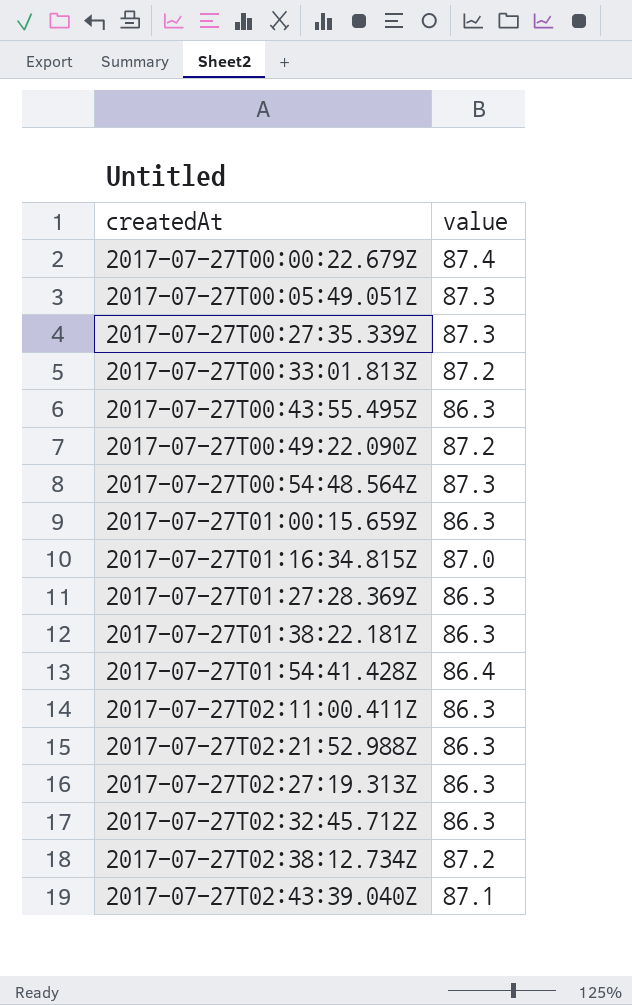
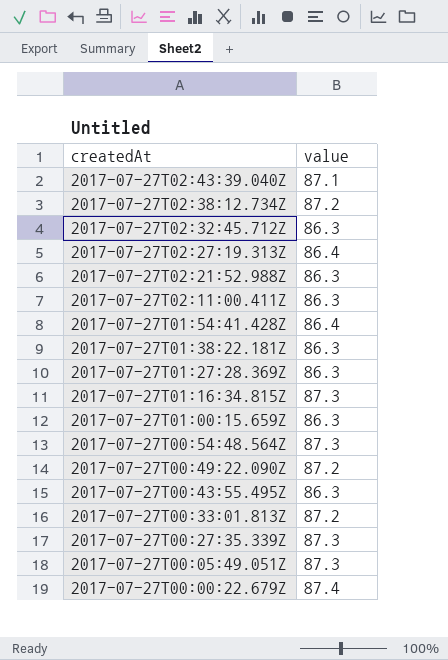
row order: createdAt ascending -> createdAt descending
2017-07-27T02:27:19.313Z | value: 86.3 -> 86.4
2017-07-27T01:16:34.815Z | value: 87.0 -> 87.3

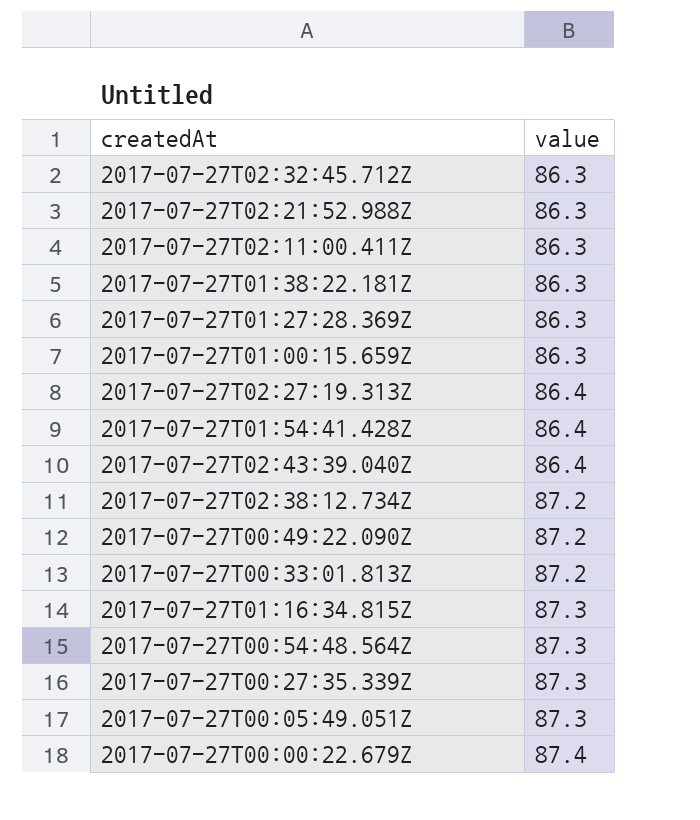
row order: createdAt descending -> value ascending
row 2017-07-27T00:43:55.495Z: 86.3 -> none
2017-07-27T02:43:39.040Z | value: 87.1 -> 86.4

